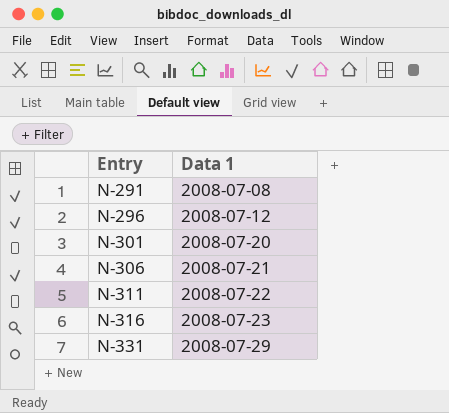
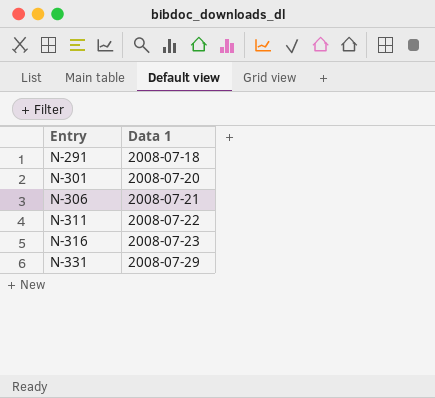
row N-296: 2008-07-12 -> none
N-291 | Data 1: 2008-07-08 -> 2008-07-18

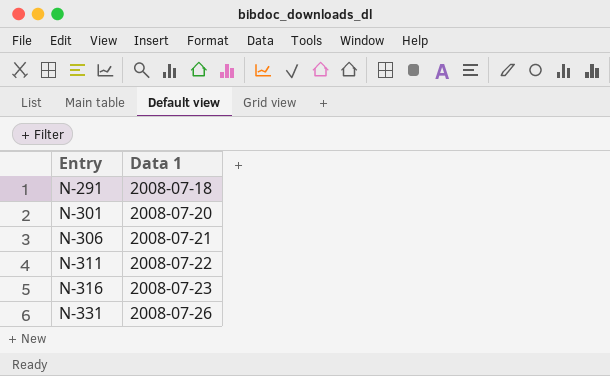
N-331 | Data 1: 2008-07-29 -> 2008-07-26

